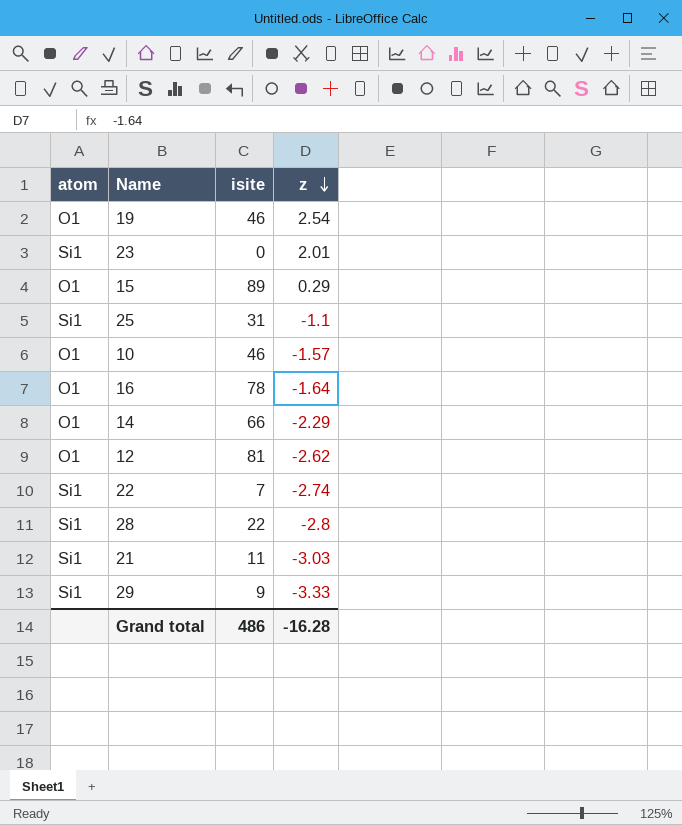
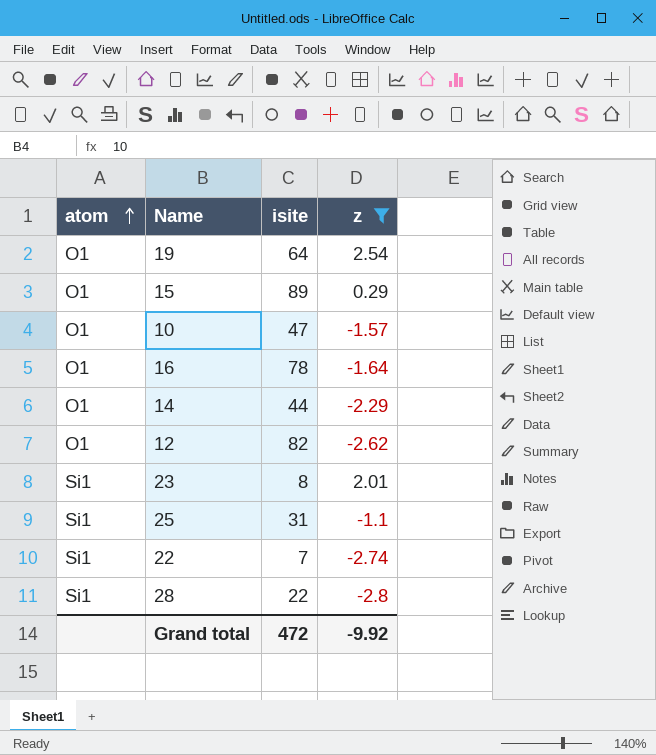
filter: none -> z >= -2.8
row order: z descending -> atom ascending
19 | isite: 46 -> 64
10 | isite: 46 -> 47
14 | isite: 66 -> 44
12 | isite: 81 -> 82
23 | isite: 0 -> 8
Grand total | isite: 486 -> 472
Grand total | z: -16.28 -> -9.92

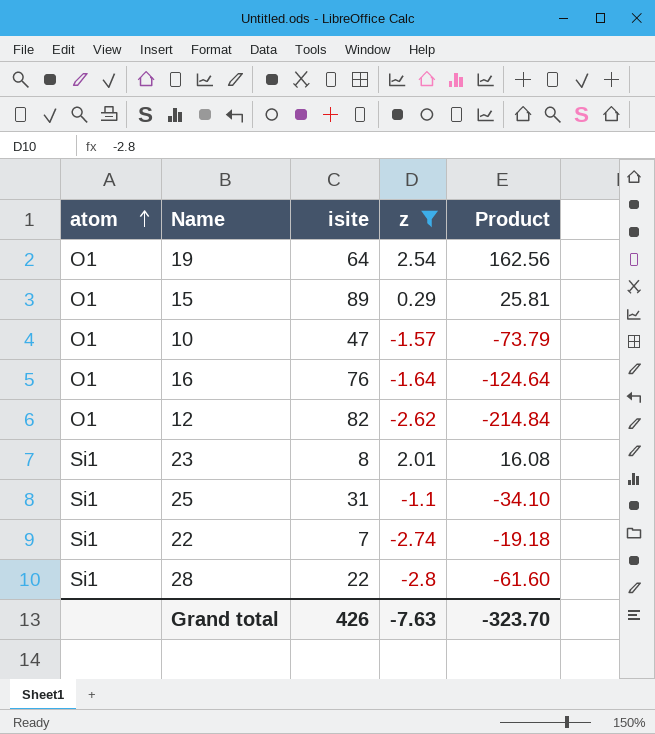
column Product | formula: none -> [isite] * [z]
row 14: O1 | 44 | -2.29 -> none
16 | isite: 78 -> 76
Grand total | isite: 472 -> 426
Grand total | z: -9.92 -> -7.63

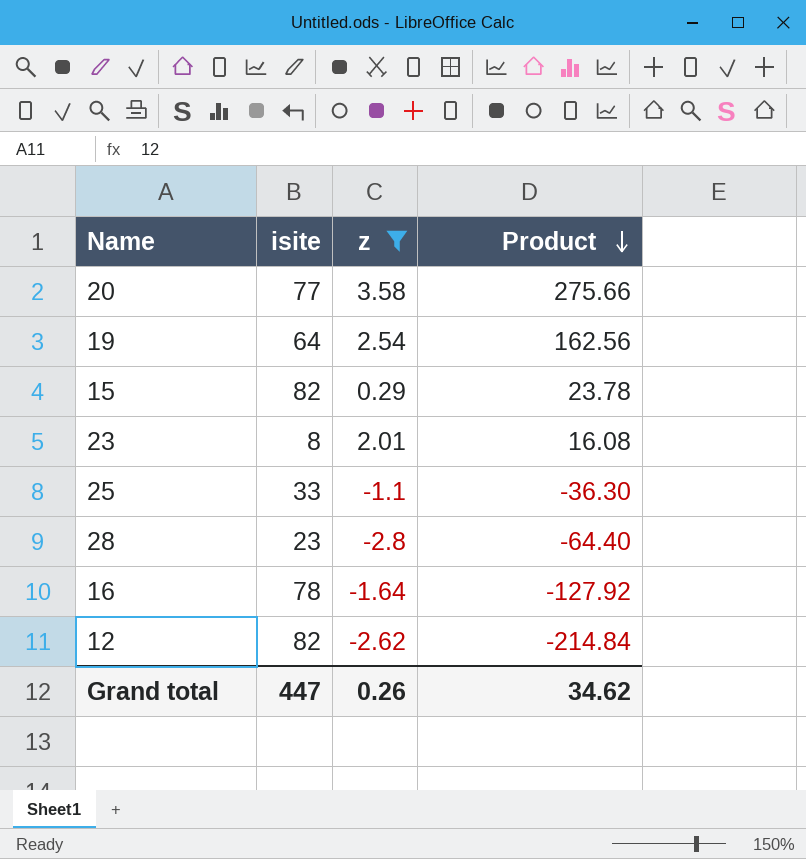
row order: atom ascending -> Product descending
column atom | position: 1 -> none
row 10: O1 | 47 | -1.57 | -73.79 -> none
row 22: Si1 | 7 | -2.74 | -19.18 -> none
row 20: none -> 77 | 3.58 | 275.66
15 | isite: 89 -> 82
15 | Product: 25.81 -> 23.78
25 | isite: 31 -> 33
25 | Product: -34.10 -> -36.30
28 | isite: 22 -> 23
28 | Product: -61.60 -> -64.40
16 | isite: 76 -> 78
16 | Product: -124.64 -> -127.92
Grand total | isite: 426 -> 447
Grand total | z: -7.63 -> 0.26
Grand total | Product: -323.70 -> 34.62

